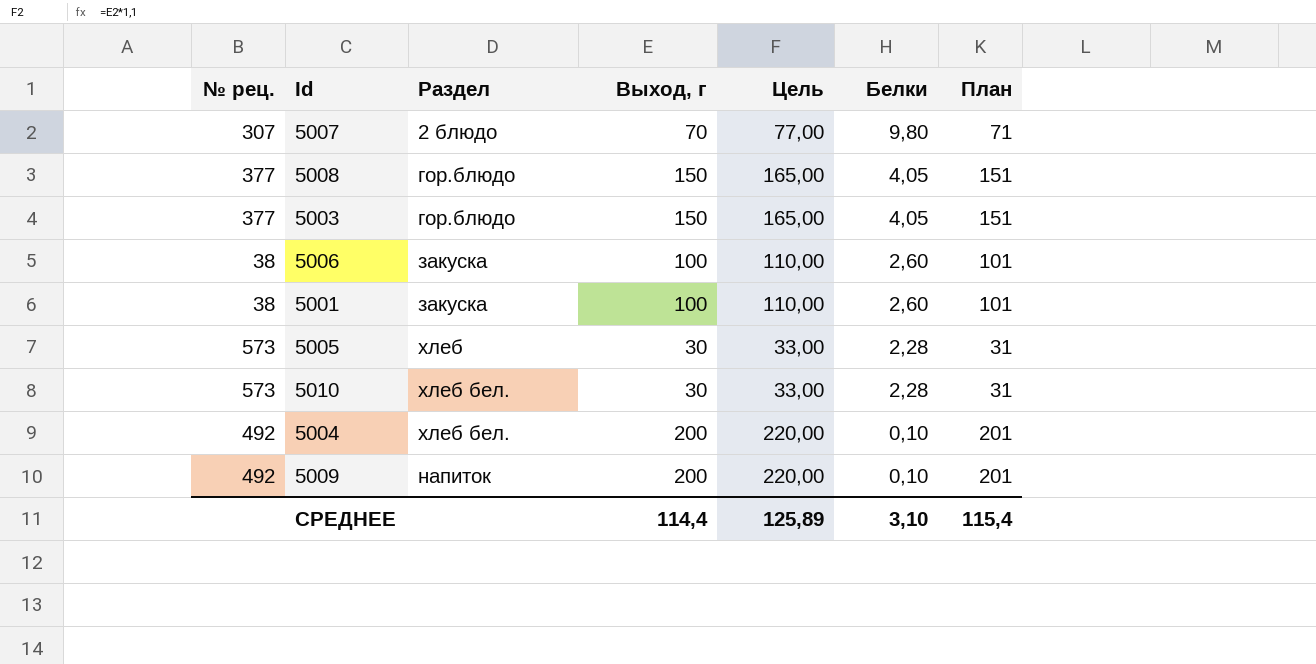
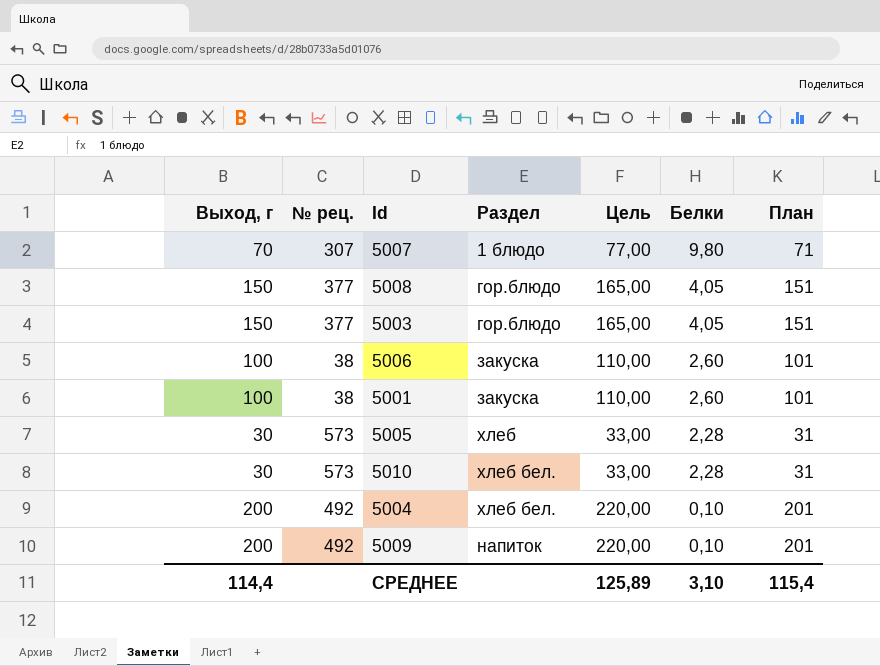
column Выход, г | position: 4 -> 1
5007 | Раздел: 2 блюдо -> 1 блюдо

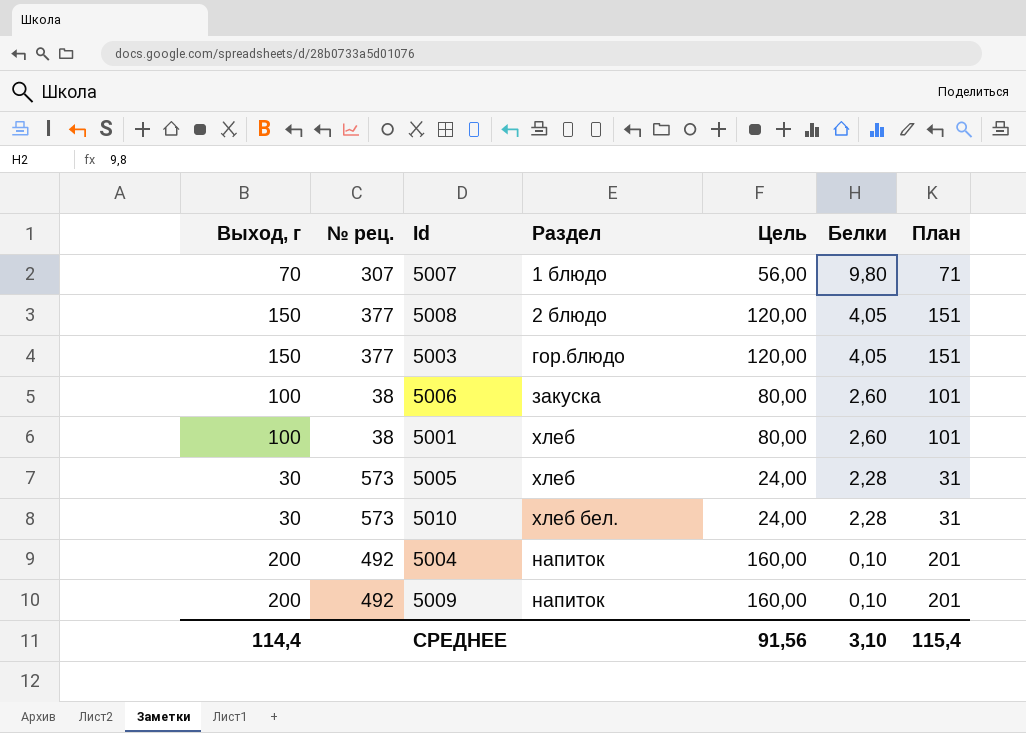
column Цель | formula: [Выход, г] * 1,1 -> [Выход, г] * 0,8
5008 | Раздел: гор.блюдо -> 2 блюдо
5001 | Раздел: закуска -> хлеб
5004 | Раздел: хлеб бел. -> напиток
СРЕДНЕЕ | Цель: 125,89 -> 91,56

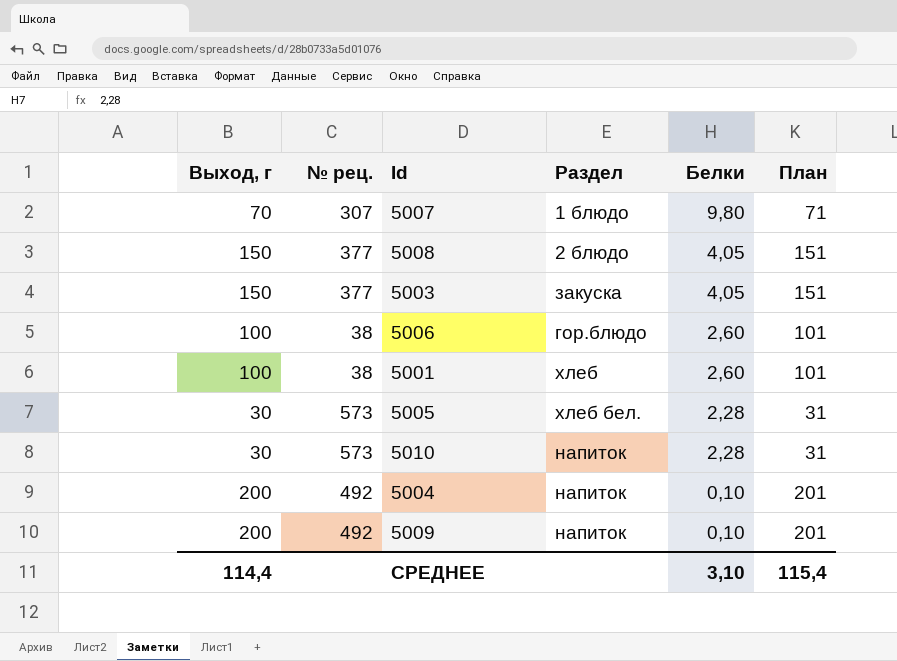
column Цель | formula: [Выход, г] * 0,8 -> none
5003 | Раздел: гор.блюдо -> закуска
5006 | Раздел: закуска -> гор.блюдо
5005 | Раздел: хлеб -> хлеб бел.
5010 | Раздел: хлеб бел. -> напиток

